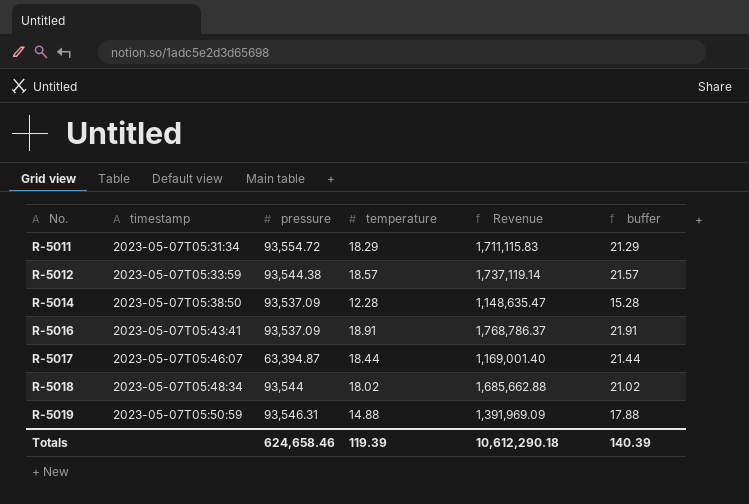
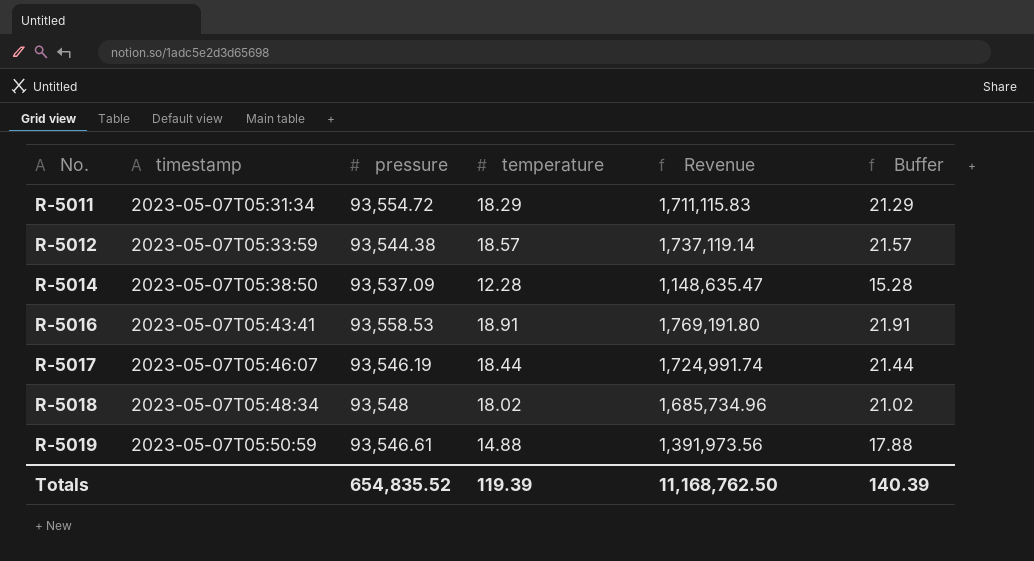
column name: buffer -> Buffer
R-5016 | pressure: 93,537.09 -> 93,558.53
R-5016 | Revenue: 1,768,786.37 -> 1,769,191.80
R-5017 | pressure: 63,394.87 -> 93,546.19
R-5017 | Revenue: 1,169,001.40 -> 1,724,991.74
R-5018 | pressure: 93,544 -> 93,548
R-5018 | Revenue: 1,685,662.88 -> 1,685,734.96
R-5019 | pressure: 93,546.31 -> 93,546.61
R-5019 | Revenue: 1,391,969.09 -> 1,391,973.56
Totals | pressure: 624,658.46 -> 654,835.52
Totals | Revenue: 10,612,290.18 -> 11,168,762.50

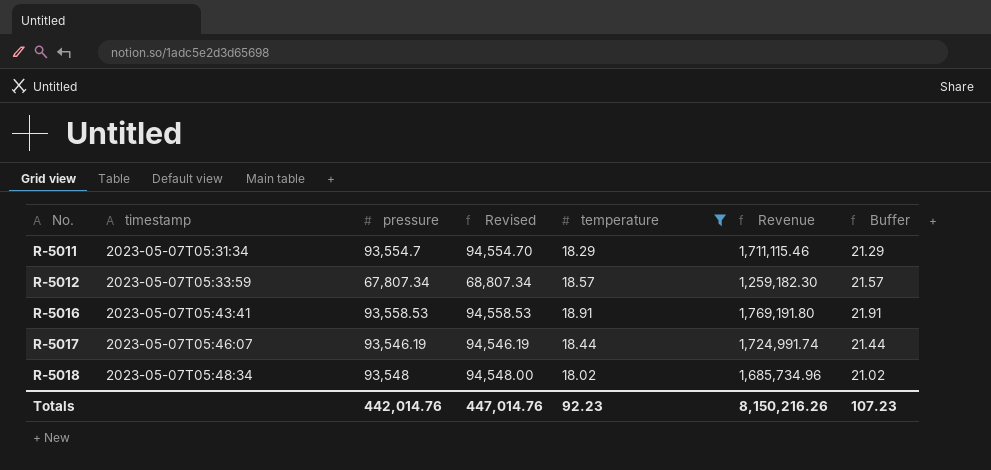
filter: none -> temperature >= 18.02
column Revised | formula: none -> [pressure] + 1000
R-5011 | pressure: 93,554.72 -> 93,554.7
R-5011 | Revenue: 1,711,115.83 -> 1,711,115.46
R-5012 | pressure: 93,544.38 -> 67,807.34
R-5012 | Revenue: 1,737,119.14 -> 1,259,182.30
Totals | pressure: 654,835.52 -> 442,014.76
Totals | temperature: 119.39 -> 92.23
Totals | Revenue: 11,168,762.50 -> 8,150,216.26
Totals | Buffer: 140.39 -> 107.23

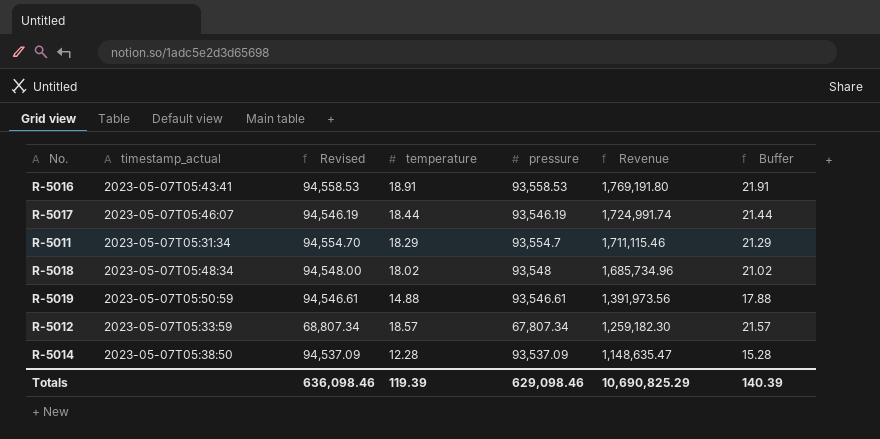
filter: temperature >= 18.02 -> none
row order: No. ascending -> Revenue descending
column name: timestamp -> timestamp_actual
column pressure | position: 3 -> 5
Totals | Revised: 447,014.76 -> 636,098.46
Totals | temperature: 92.23 -> 119.39
Totals | pressure: 442,014.76 -> 629,098.46
Totals | Revenue: 8,150,216.26 -> 10,690,825.29
Totals | Buffer: 107.23 -> 140.39

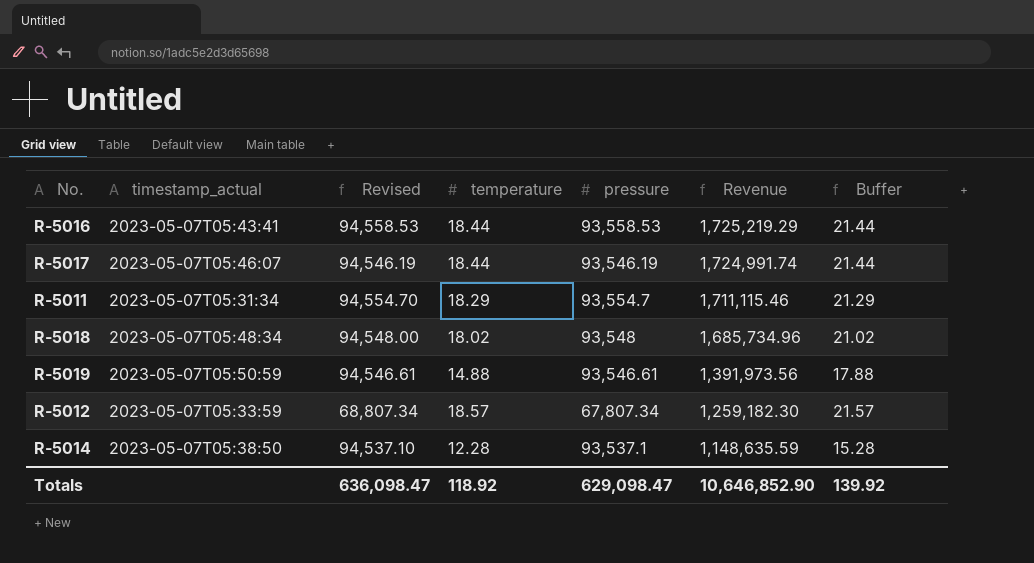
R-5016 | temperature: 18.91 -> 18.44
R-5016 | Revenue: 1,769,191.80 -> 1,725,219.29
R-5016 | Buffer: 21.91 -> 21.44
R-5014 | Revised: 94,537.09 -> 94,537.10
R-5014 | pressure: 93,537.09 -> 93,537.1
R-5014 | Revenue: 1,148,635.47 -> 1,148,635.59
Totals | Revised: 636,098.46 -> 636,098.47
Totals | temperature: 119.39 -> 118.92
Totals | pressure: 629,098.46 -> 629,098.47
Totals | Revenue: 10,690,825.29 -> 10,646,852.90
Totals | Buffer: 140.39 -> 139.92

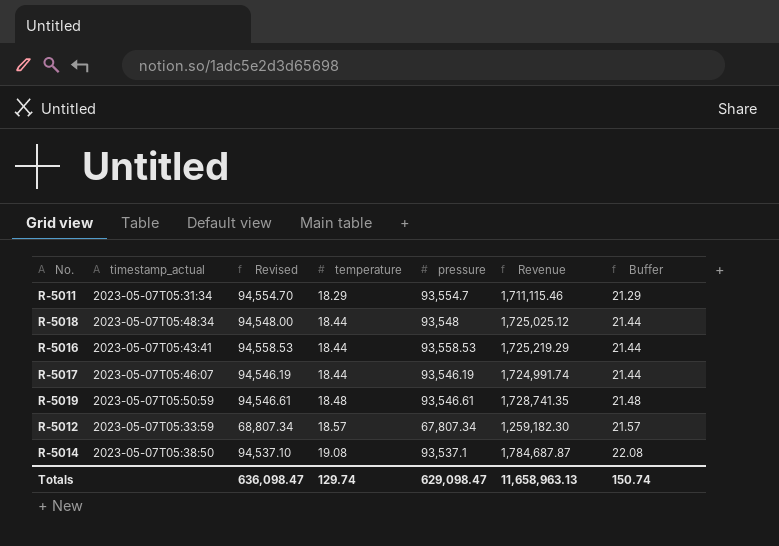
row order: Revenue descending -> temperature ascending
R-5018 | temperature: 18.02 -> 18.44
R-5018 | Revenue: 1,685,734.96 -> 1,725,025.12
R-5018 | Buffer: 21.02 -> 21.44
R-5019 | temperature: 14.88 -> 18.48
R-5019 | Revenue: 1,391,973.56 -> 1,728,741.35
R-5019 | Buffer: 17.88 -> 21.48
R-5014 | temperature: 12.28 -> 19.08
R-5014 | Revenue: 1,148,635.59 -> 1,784,687.87
R-5014 | Buffer: 15.28 -> 22.08
Totals | temperature: 118.92 -> 129.74
Totals | Revenue: 10,646,852.90 -> 11,658,963.13
Totals | Buffer: 139.92 -> 150.74

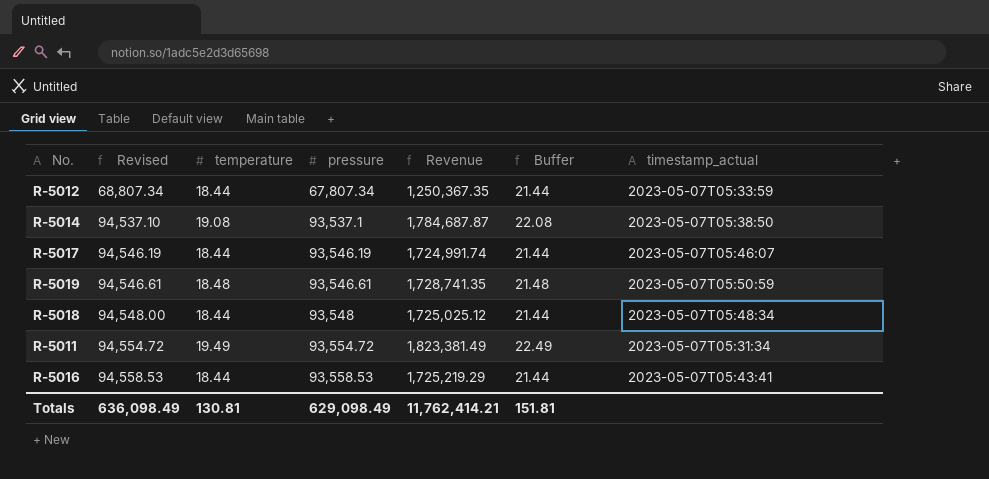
row order: temperature ascending -> Revised ascending
column timestamp_actual | position: 2 -> 7
R-5012 | temperature: 18.57 -> 18.44
R-5012 | Revenue: 1,259,182.30 -> 1,250,367.35
R-5012 | Buffer: 21.57 -> 21.44
R-5011 | Revised: 94,554.70 -> 94,554.72
R-5011 | temperature: 18.29 -> 19.49
R-5011 | pressure: 93,554.7 -> 93,554.72
R-5011 | Revenue: 1,711,115.46 -> 1,823,381.49
R-5011 | Buffer: 21.29 -> 22.49
Totals | Revised: 636,098.47 -> 636,098.49
Totals | temperature: 129.74 -> 130.81
Totals | pressure: 629,098.47 -> 629,098.49
Totals | Revenue: 11,658,963.13 -> 11,762,414.21
Totals | Buffer: 150.74 -> 151.81

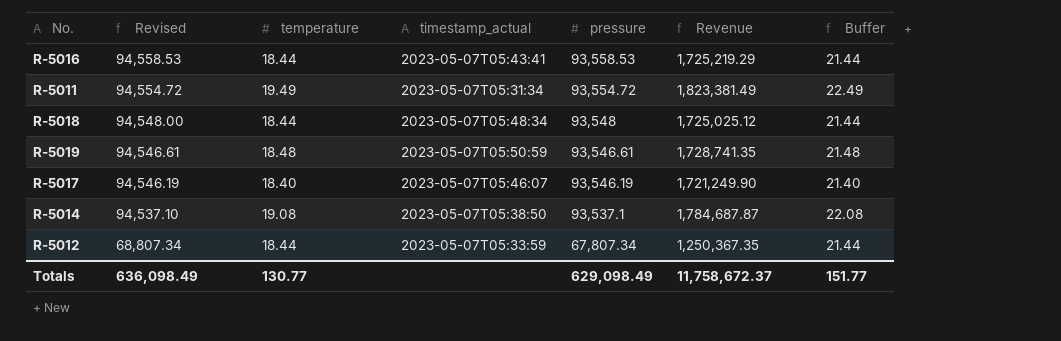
row order: Revised ascending -> Revised descending
column timestamp_actual | position: 7 -> 4
R-5017 | temperature: 18.44 -> 18.40
R-5017 | Revenue: 1,724,991.74 -> 1,721,249.90
R-5017 | Buffer: 21.44 -> 21.40
Totals | temperature: 130.81 -> 130.77
Totals | Revenue: 11,762,414.21 -> 11,758,672.37
Totals | Buffer: 151.81 -> 151.77

